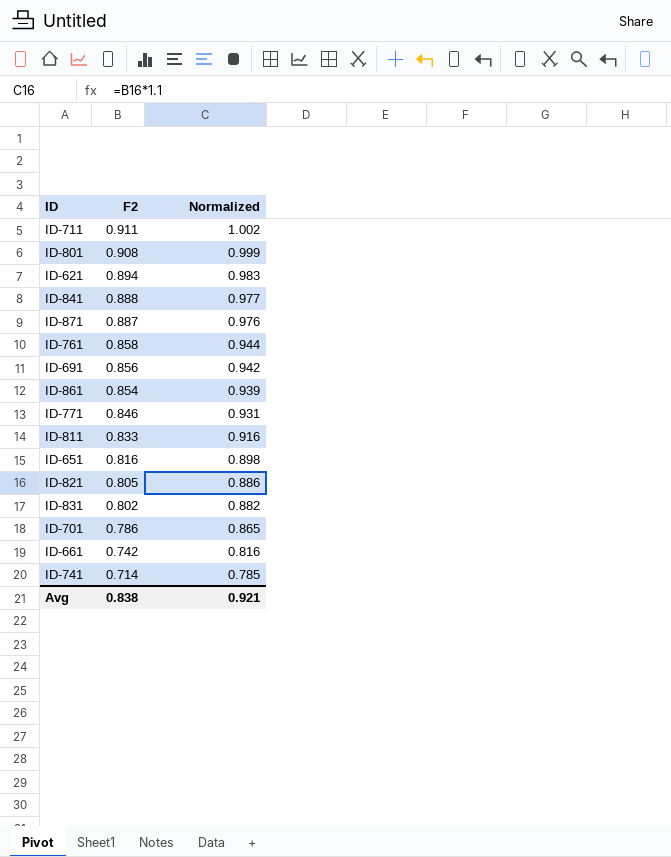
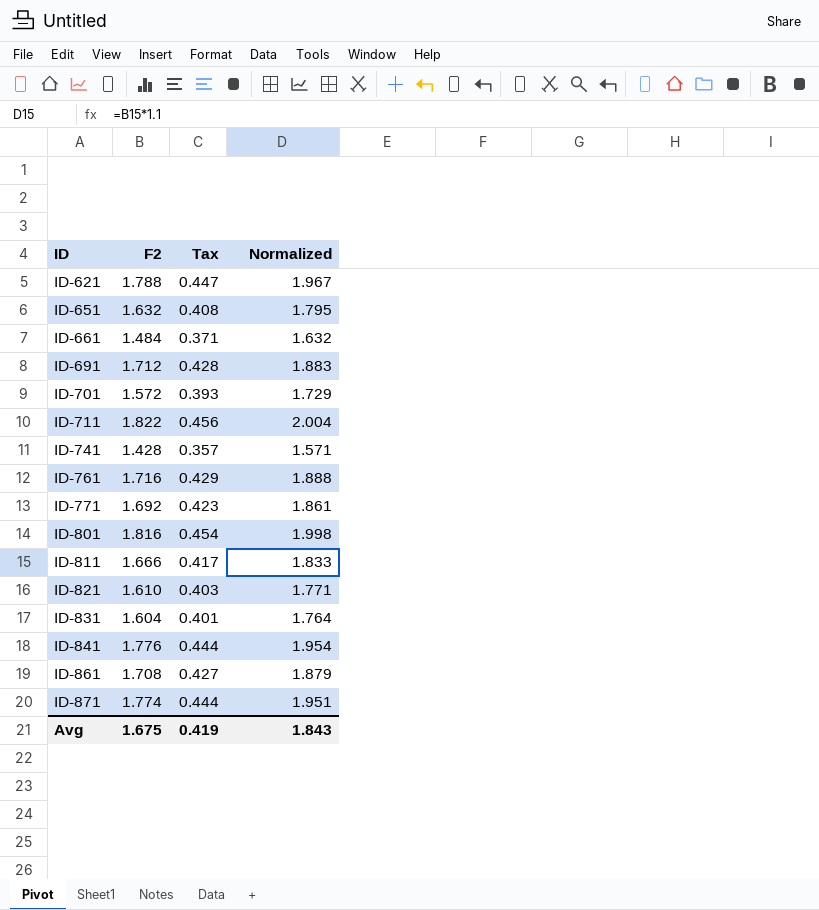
row order: F2 descending -> ID ascending
column Tax | formula: none -> [F2] * 0.25
ID-621 | F2: 0.894 -> 1.788
ID-621 | Normalized: 0.983 -> 1.967
ID-651 | F2: 0.816 -> 1.632
ID-651 | Normalized: 0.898 -> 1.795
ID-661 | F2: 0.742 -> 1.484
ID-661 | Normalized: 0.816 -> 1.632
ID-691 | F2: 0.856 -> 1.712
ID-691 | Normalized: 0.942 -> 1.883
ID-701 | F2: 0.786 -> 1.572
ID-701 | Normalized: 0.865 -> 1.729
ID-711 | F2: 0.911 -> 1.822
ID-711 | Normalized: 1.002 -> 2.004
ID-741 | F2: 0.714 -> 1.428
ID-741 | Normalized: 0.785 -> 1.571
ID-761 | F2: 0.858 -> 1.716
ID-761 | Normalized: 0.944 -> 1.888
ID-771 | F2: 0.846 -> 1.692
ID-771 | Normalized: 0.931 -> 1.861
ID-801 | F2: 0.908 -> 1.816
ID-801 | Normalized: 0.999 -> 1.998
ID-811 | F2: 0.833 -> 1.666
ID-811 | Normalized: 0.916 -> 1.833
ID-821 | F2: 0.805 -> 1.610
ID-821 | Normalized: 0.886 -> 1.771
ID-831 | F2: 0.802 -> 1.604
ID-831 | Normalized: 0.882 -> 1.764
ID-841 | F2: 0.888 -> 1.776
ID-841 | Normalized: 0.977 -> 1.954
ID-861 | F2: 0.854 -> 1.708
ID-861 | Normalized: 0.939 -> 1.879
ID-871 | F2: 0.887 -> 1.774
ID-871 | Normalized: 0.976 -> 1.951
Avg | F2: 0.838 -> 1.675
Avg | Normalized: 0.921 -> 1.843

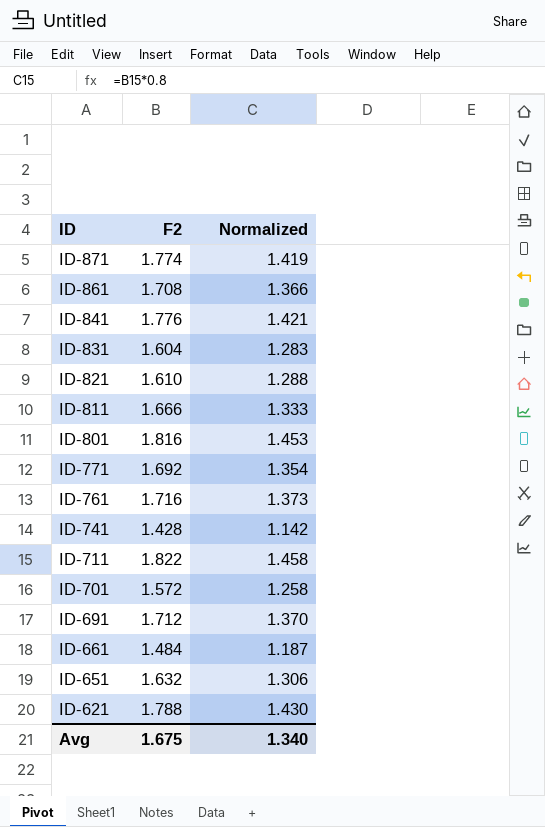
row order: ID ascending -> ID descending
column Tax | formula: [F2] * 0.25 -> none
column Normalized | formula: [F2] * 1.1 -> [F2] * 0.8
Avg | Normalized: 1.843 -> 1.340

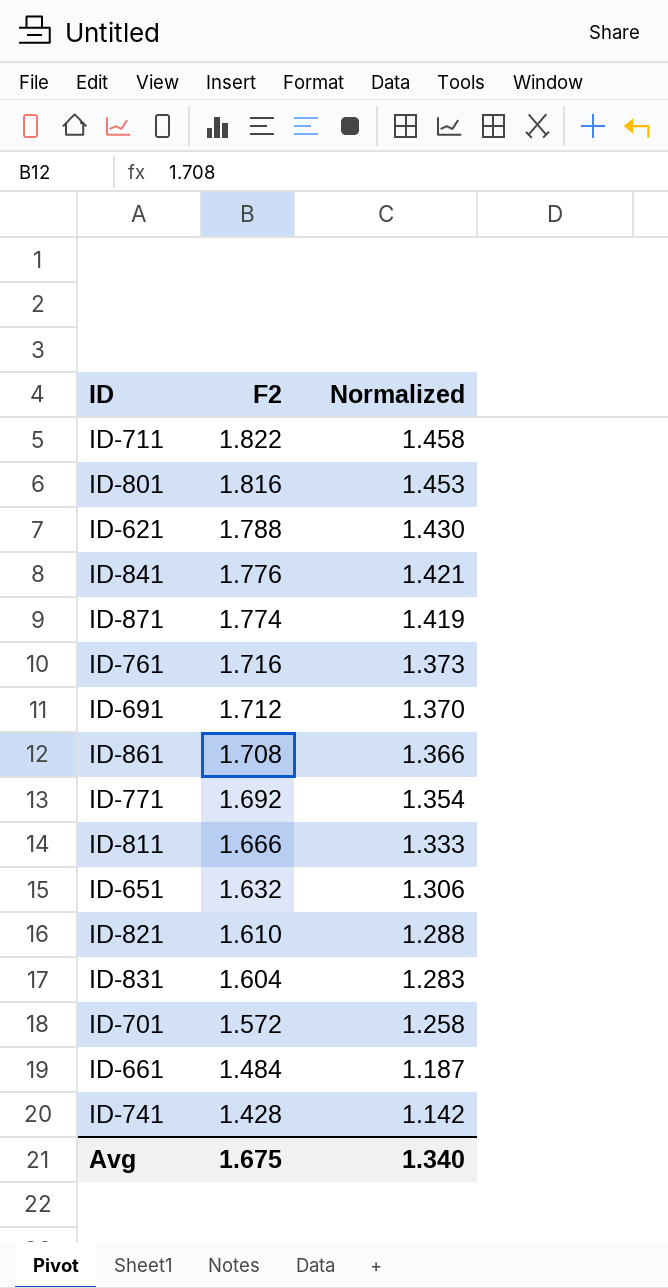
row order: ID descending -> F2 descending

